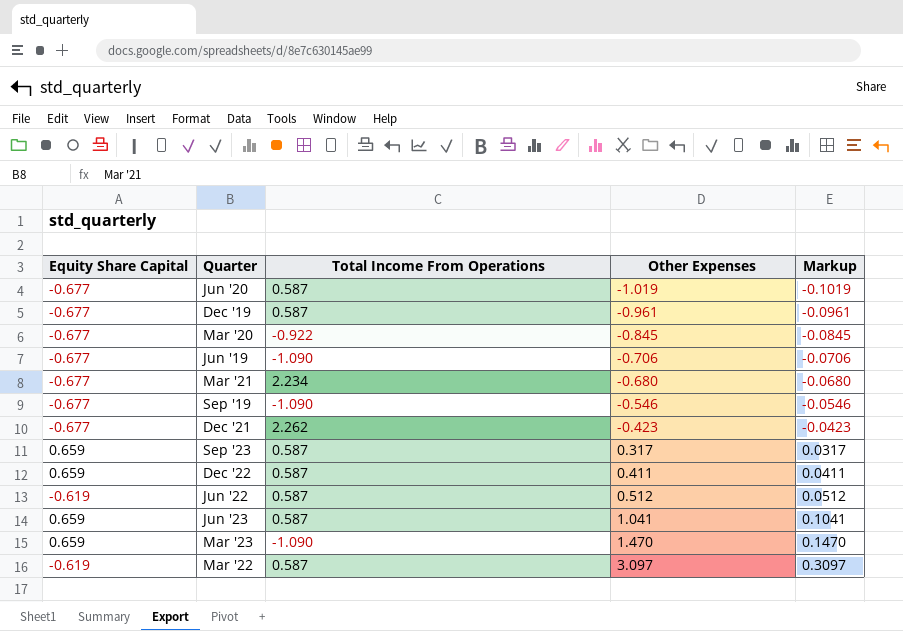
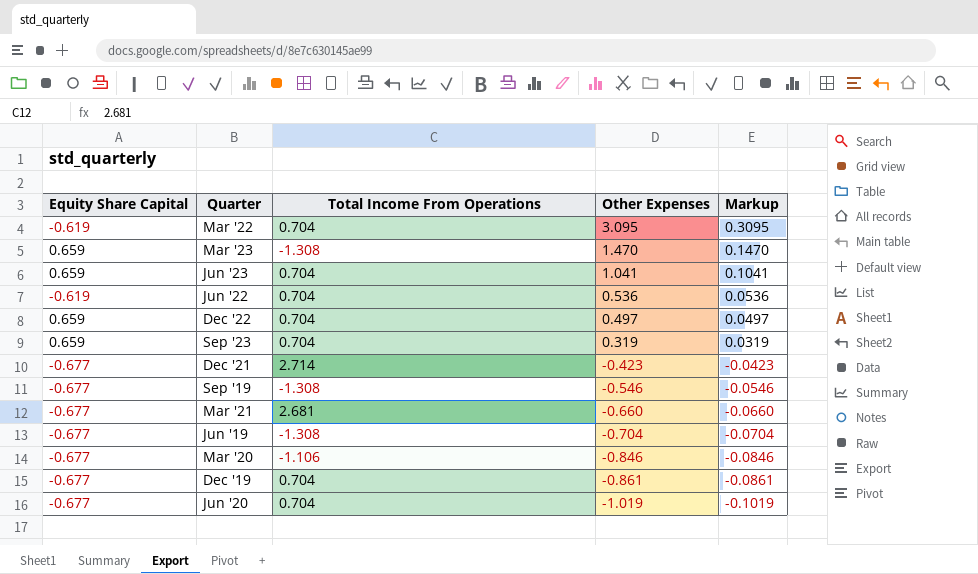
row order: Other Expenses ascending -> Other Expenses descending
Mar '22 | Total Income From Operations: 0.587 -> 0.704
Mar '22 | Other Expenses: 3.097 -> 3.095
Mar '22 | Markup: 0.3097 -> 0.3095
Mar '23 | Total Income From Operations: -1.090 -> -1.308
Jun '23 | Total Income From Operations: 0.587 -> 0.704
Jun '22 | Total Income From Operations: 0.587 -> 0.704
Jun '22 | Other Expenses: 0.512 -> 0.536
Jun '22 | Markup: 0.0512 -> 0.0536
Dec '22 | Total Income From Operations: 0.587 -> 0.704
Dec '22 | Other Expenses: 0.411 -> 0.497
Dec '22 | Markup: 0.0411 -> 0.0497
Sep '23 | Total Income From Operations: 0.587 -> 0.704
Sep '23 | Other Expenses: 0.317 -> 0.319
Sep '23 | Markup: 0.0317 -> 0.0319
Dec '21 | Total Income From Operations: 2.262 -> 2.714
Sep '19 | Total Income From Operations: -1.090 -> -1.308
Mar '21 | Total Income From Operations: 2.234 -> 2.681
Mar '21 | Other Expenses: -0.680 -> -0.660
Mar '21 | Markup: -0.0680 -> -0.0660
Jun '19 | Total Income From Operations: -1.090 -> -1.308
Jun '19 | Other Expenses: -0.706 -> -0.704
Jun '19 | Markup: -0.0706 -> -0.0704
Mar '20 | Total Income From Operations: -0.922 -> -1.106
Mar '20 | Other Expenses: -0.845 -> -0.846
Mar '20 | Markup: -0.0845 -> -0.0846
Dec '19 | Total Income From Operations: 0.587 -> 0.704
Dec '19 | Other Expenses: -0.961 -> -0.861
Dec '19 | Markup: -0.0961 -> -0.0861
Jun '20 | Total Income From Operations: 0.587 -> 0.704

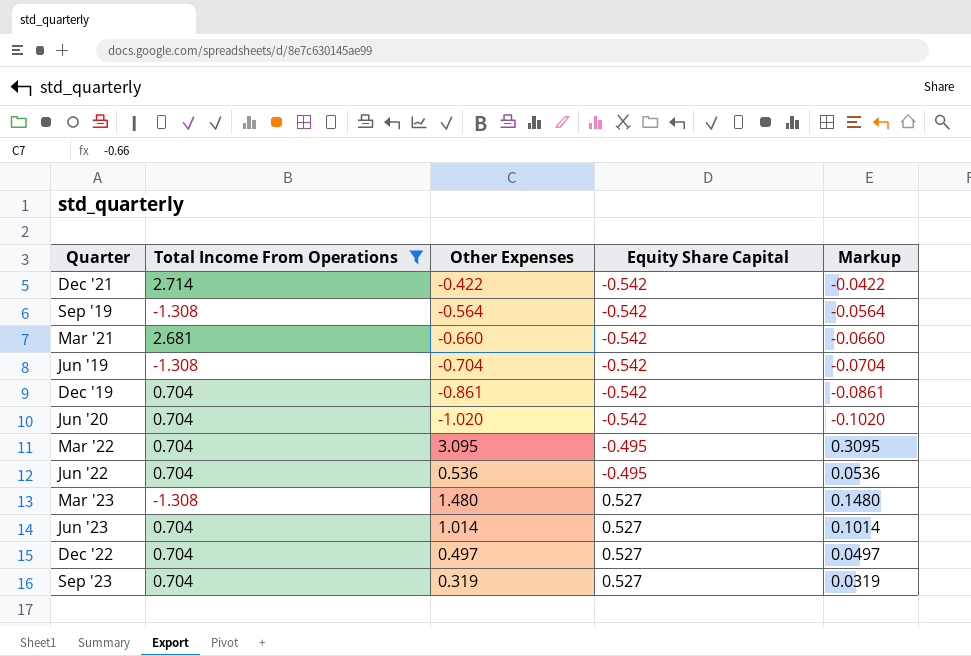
filter: none -> Total Income From Operations != -1.106
row order: Other Expenses descending -> Equity Share Capital ascending
column Equity Share Capital | position: 1 -> 4
Dec '21 | Other Expenses: -0.423 -> -0.422
Dec '21 | Equity Share Capital: -0.677 -> -0.542
Dec '21 | Markup: -0.0423 -> -0.0422
Sep '19 | Other Expenses: -0.546 -> -0.564
Sep '19 | Equity Share Capital: -0.677 -> -0.542
Sep '19 | Markup: -0.0546 -> -0.0564
Mar '21 | Equity Share Capital: -0.677 -> -0.542
Jun '19 | Equity Share Capital: -0.677 -> -0.542
Dec '19 | Equity Share Capital: -0.677 -> -0.542
Jun '20 | Other Expenses: -1.019 -> -1.020
Jun '20 | Equity Share Capital: -0.677 -> -0.542
Jun '20 | Markup: -0.1019 -> -0.1020
Mar '22 | Equity Share Capital: -0.619 -> -0.495
Jun '22 | Equity Share Capital: -0.619 -> -0.495
Mar '23 | Other Expenses: 1.470 -> 1.480
Mar '23 | Equity Share Capital: 0.659 -> 0.527
Mar '23 | Markup: 0.1470 -> 0.1480
Jun '23 | Other Expenses: 1.041 -> 1.014
Jun '23 | Equity Share Capital: 0.659 -> 0.527
Jun '23 | Markup: 0.1041 -> 0.1014
Dec '22 | Equity Share Capital: 0.659 -> 0.527
Sep '23 | Equity Share Capital: 0.659 -> 0.527

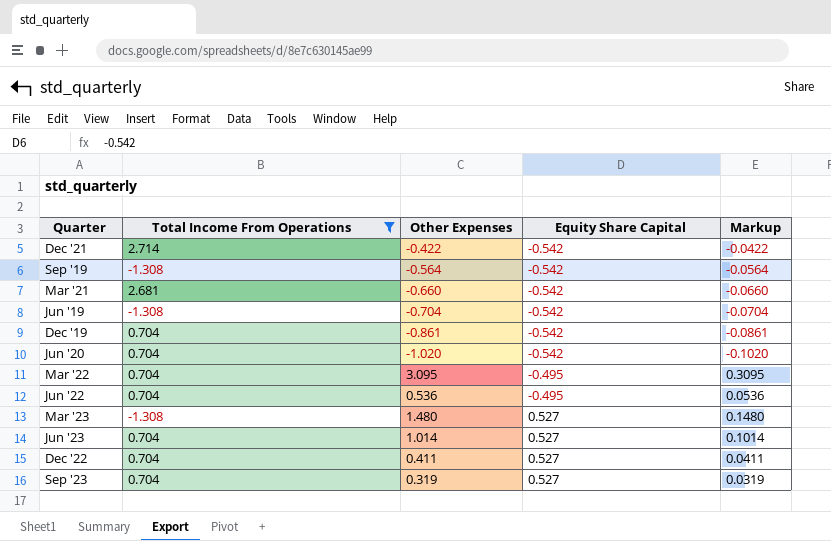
Dec '22 | Other Expenses: 0.497 -> 0.411
Dec '22 | Markup: 0.0497 -> 0.0411

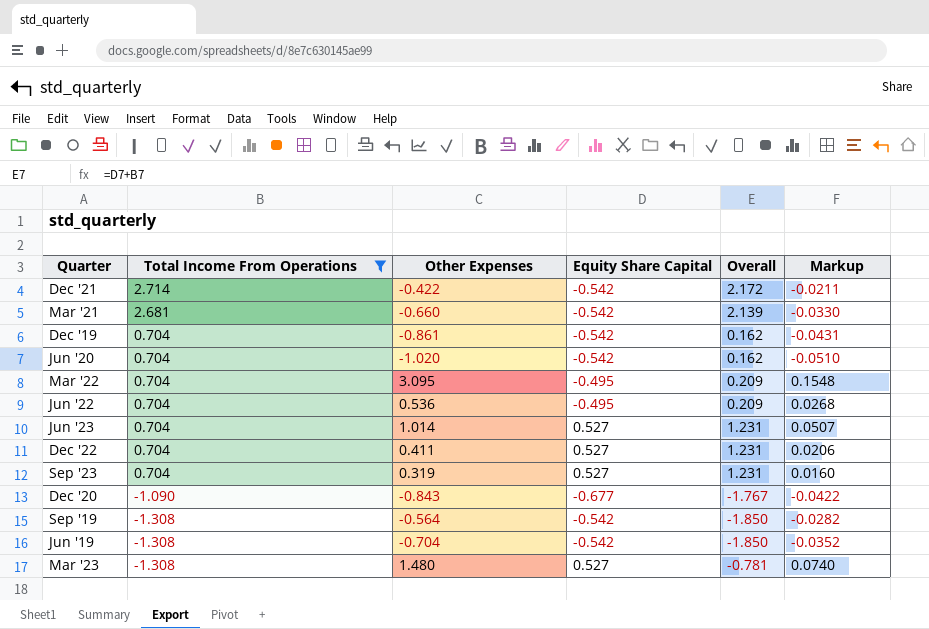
row order: Equity Share Capital ascending -> Total Income From Operations descending
column Overall | formula: none -> [Total Income From Operations] + [Equity Share Capital]
column Markup | formula: [Other Expenses] * 0.1 -> [Other Expenses] * 0.05
row Dec '20: none -> -1.090 | -0.843 | -0.677 | -1.767 | -0.0422

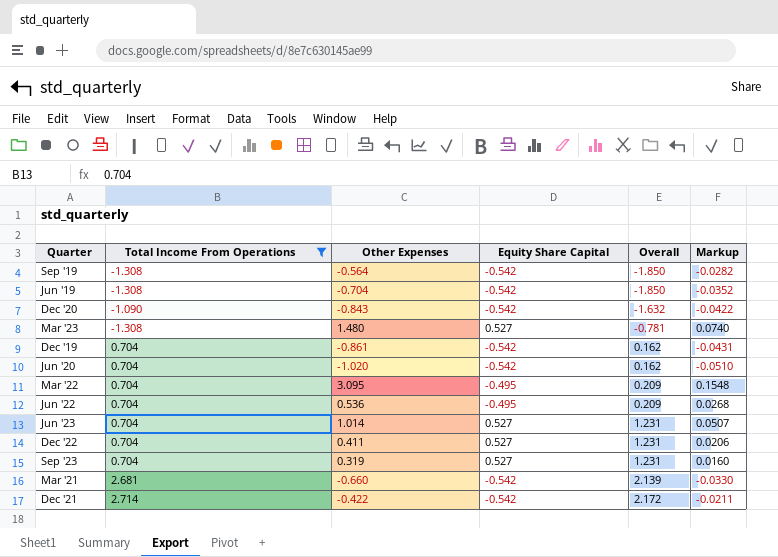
row order: Total Income From Operations descending -> Overall ascending
Dec '20 | Equity Share Capital: -0.677 -> -0.542
Dec '20 | Overall: -1.767 -> -1.632

